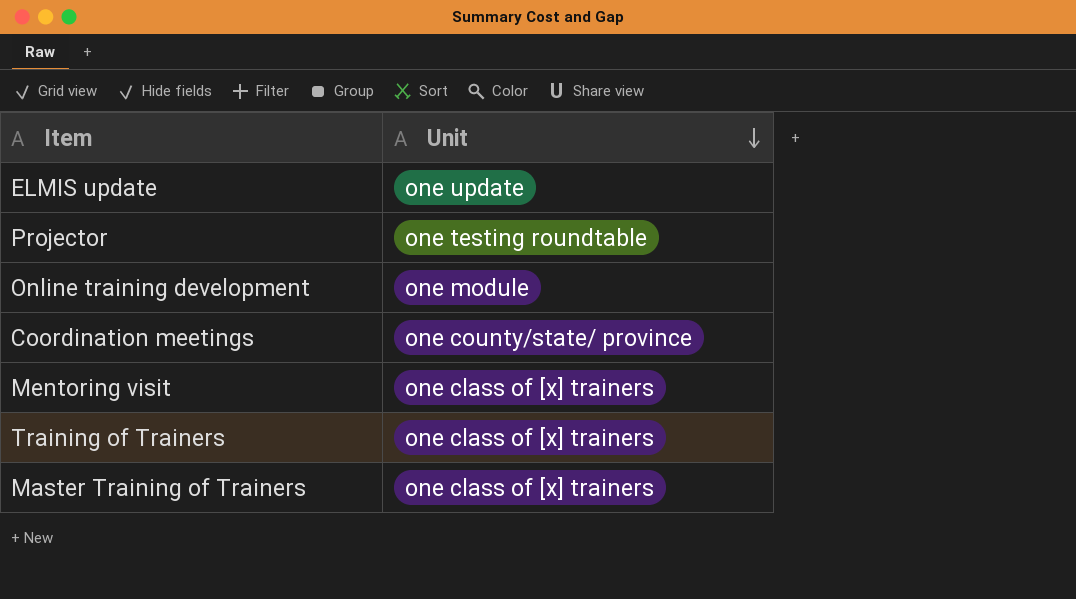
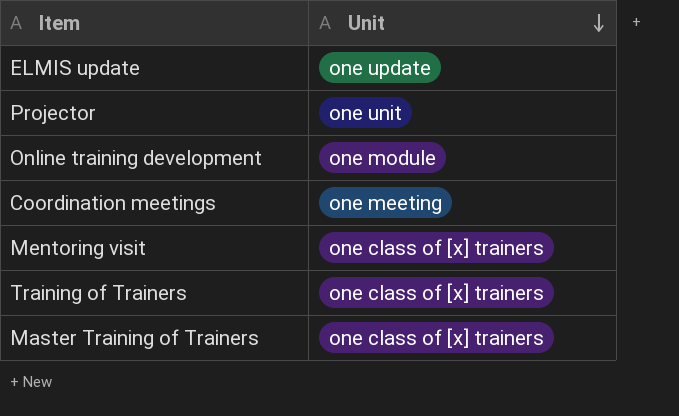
Projector | Unit: one testing roundtable -> one unit
Coordination meetings | Unit: one county/state/ province -> one meeting

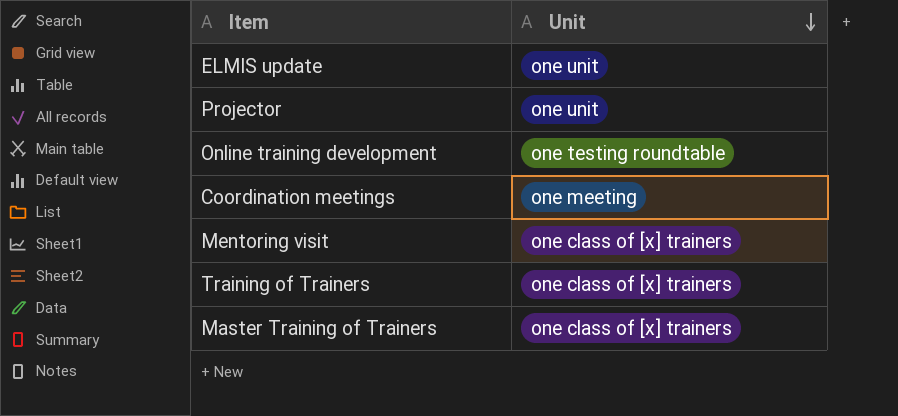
ELMIS update | Unit: one update -> one unit
Online training development | Unit: one module -> one testing roundtable

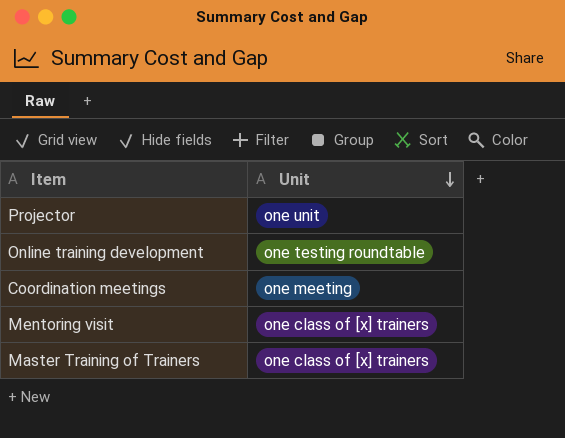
row ELMIS update: one unit -> none
row Training of Trainers: one class of [x] trainers -> none

